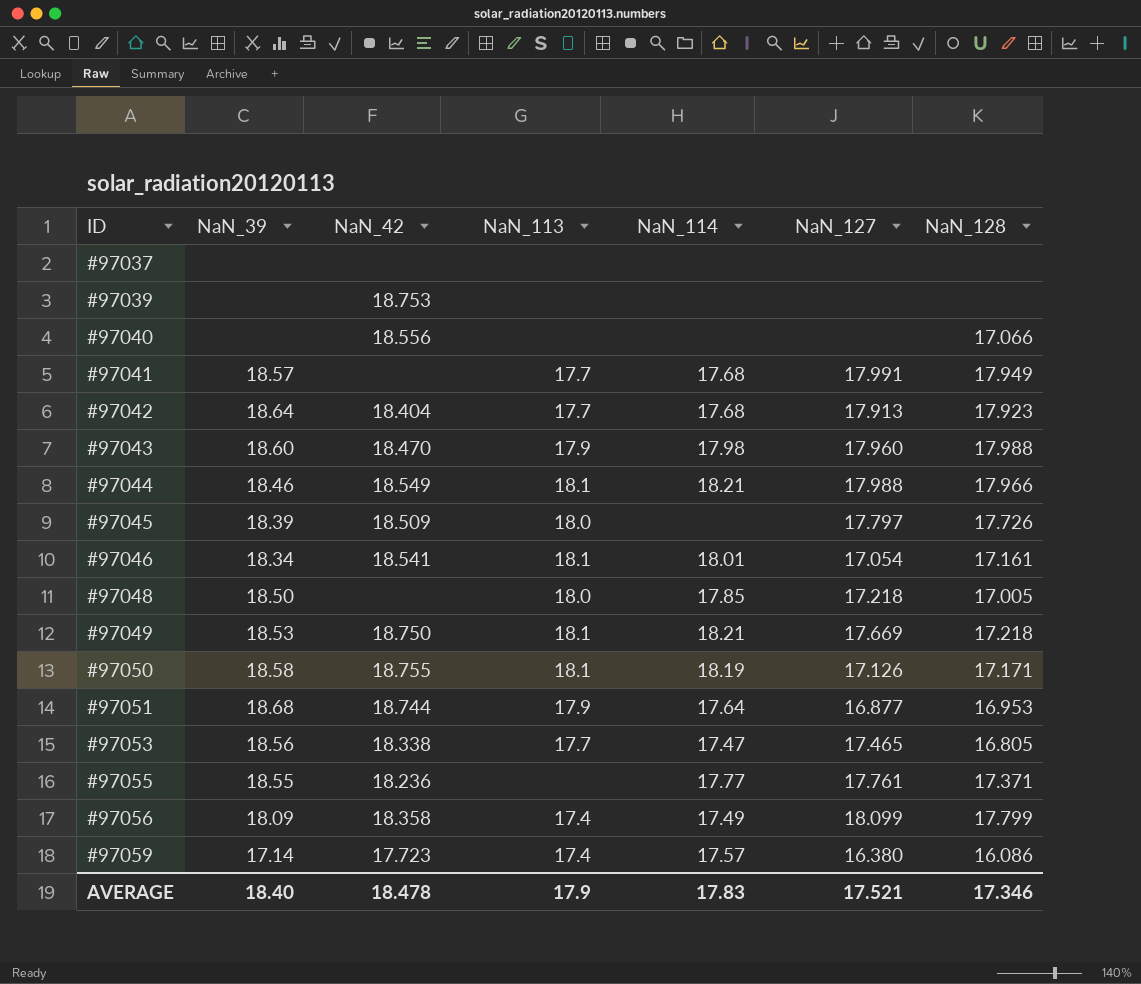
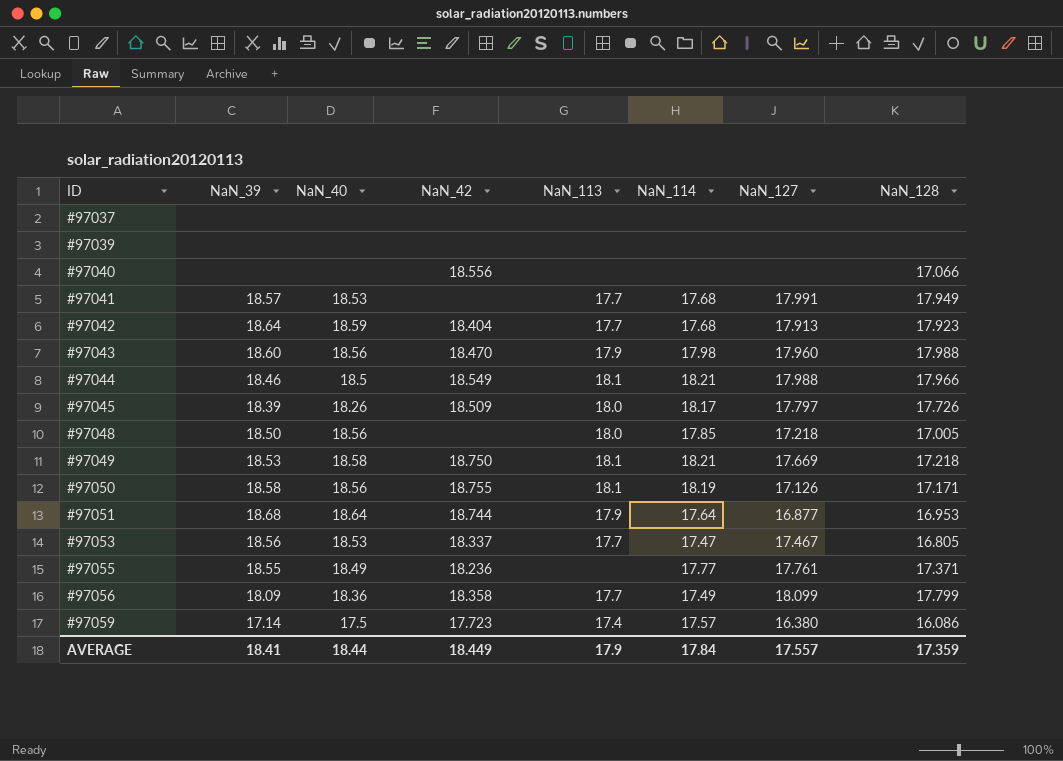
column NaN_40 | position: none -> 3
row #97046: 18.34 | 18.541 | 18.1 | 18.01 | 17.054 | 17.161 -> none
#97039 | NaN_42: 18.753 -> none
#97045 | NaN_114: none -> 18.17
#97053 | NaN_42: 18.338 -> 18.337
#97053 | NaN_127: 17.465 -> 17.467
#97056 | NaN_113: 17.4 -> 17.7
AVERAGE | NaN_39: 18.40 -> 18.41
AVERAGE | NaN_42: 18.478 -> 18.449
AVERAGE | NaN_114: 17.83 -> 17.84
AVERAGE | NaN_127: 17.521 -> 17.557
AVERAGE | NaN_128: 17.346 -> 17.359

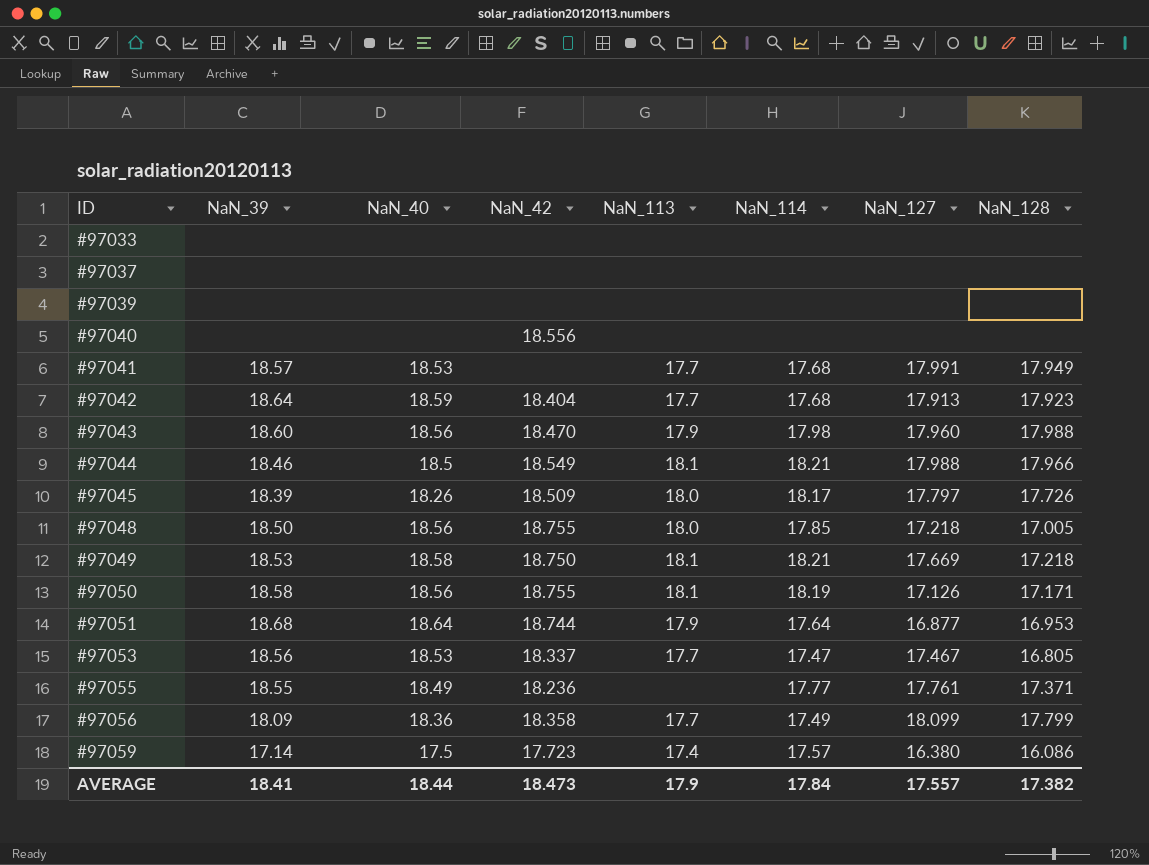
row #97033: none -> none | none | none | none | none | none | none
#97040 | NaN_128: 17.066 -> none
#97048 | NaN_42: none -> 18.755
AVERAGE | NaN_42: 18.449 -> 18.473
AVERAGE | NaN_128: 17.359 -> 17.382

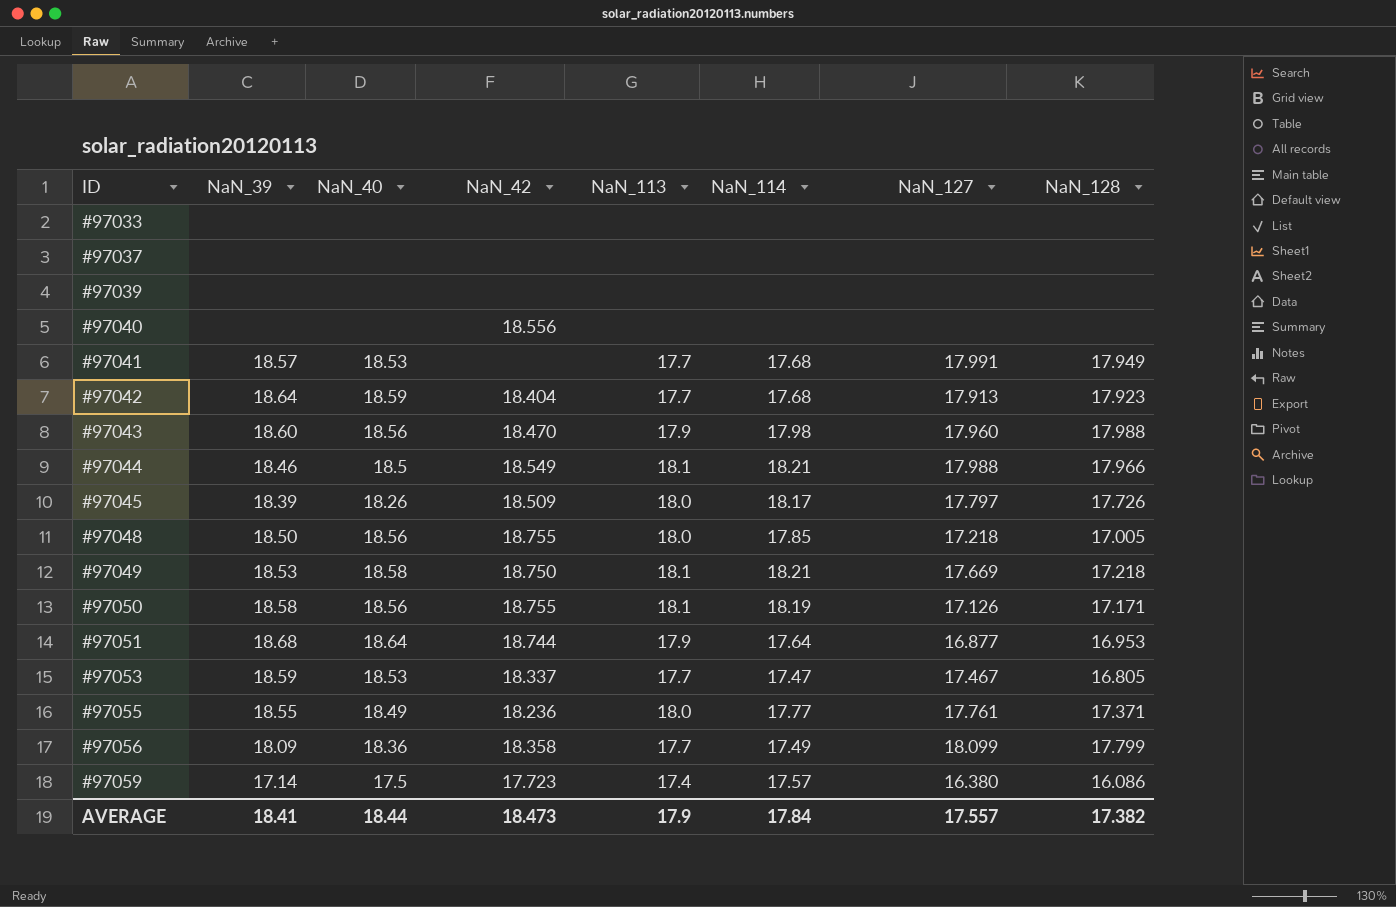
#97053 | NaN_39: 18.56 -> 18.59
#97055 | NaN_113: none -> 18.0

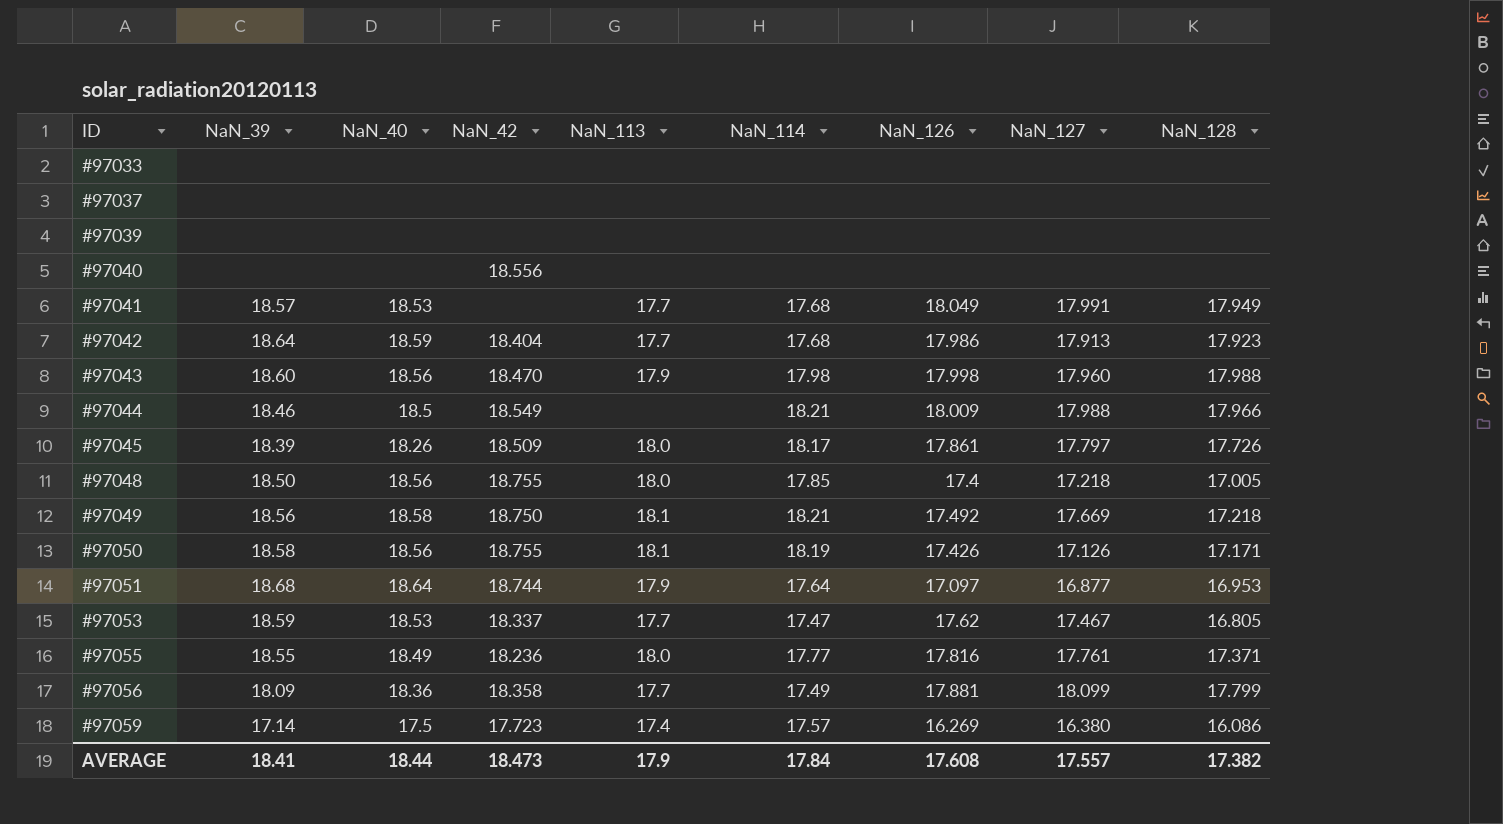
column NaN_126 | position: none -> 7
#97044 | NaN_113: 18.1 -> none
#97049 | NaN_39: 18.53 -> 18.56

